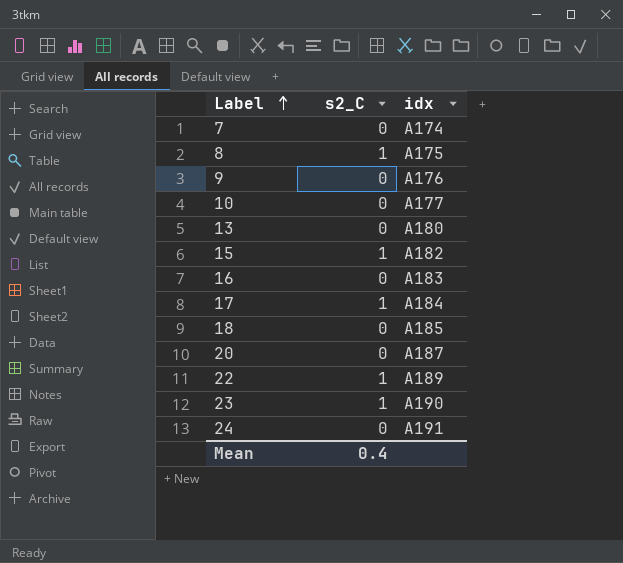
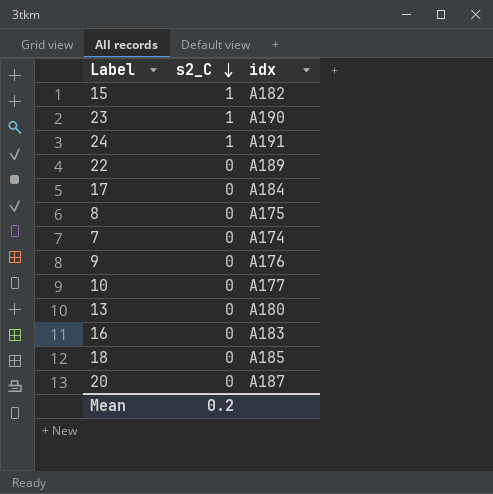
row order: Label ascending -> s2_C descending
24 | s2_C: 0 -> 1
22 | s2_C: 1 -> 0
17 | s2_C: 1 -> 0
8 | s2_C: 1 -> 0
Mean | s2_C: 0.4 -> 0.2

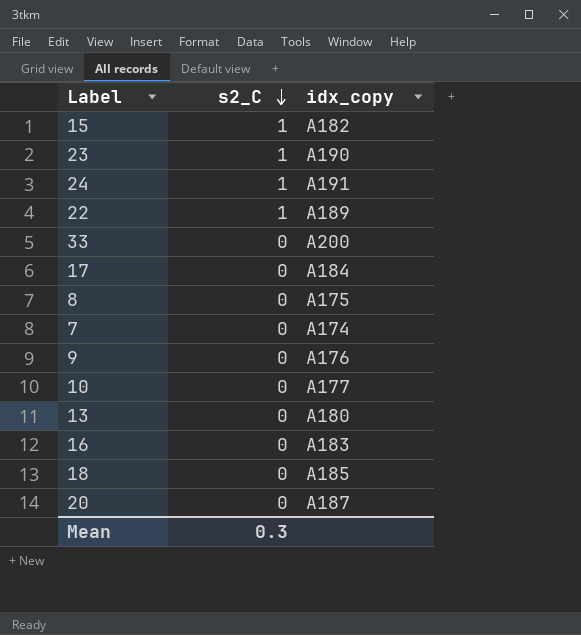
column name: idx -> idx_copy
22 | s2_C: 0 -> 1
row 33: none -> 0 | A200
Mean | s2_C: 0.2 -> 0.3

